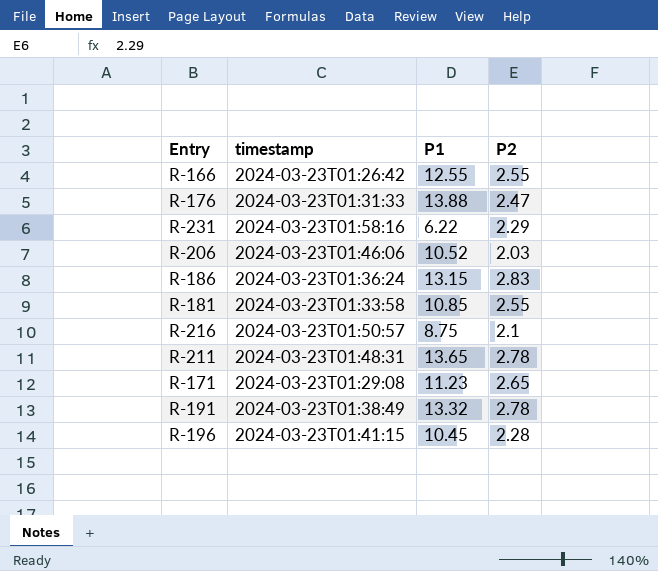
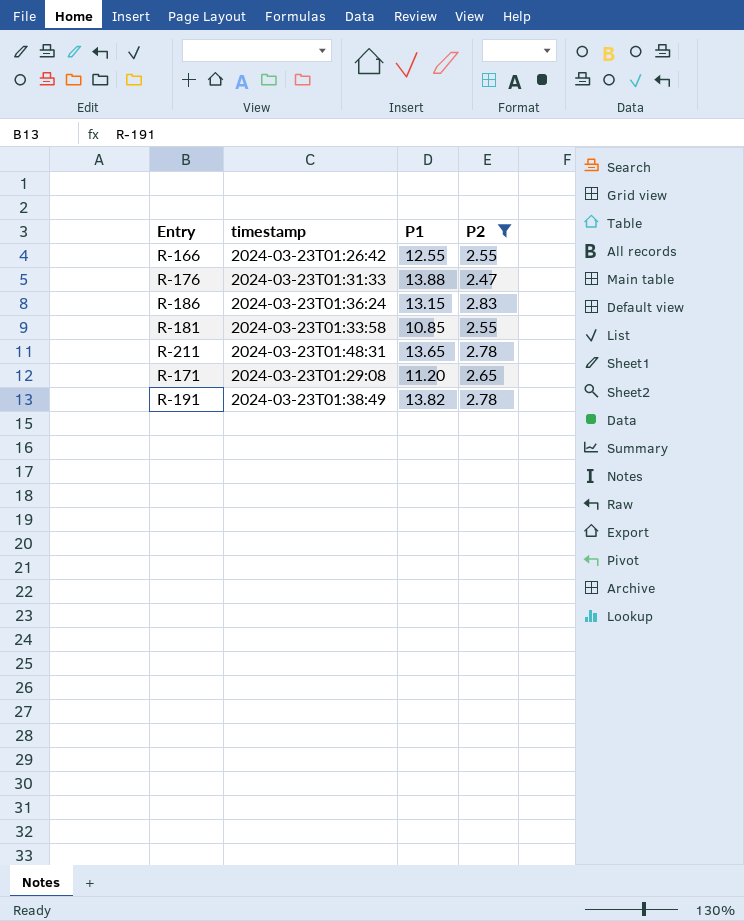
filter: none -> P2 >= 2.47
R-171 | P1: 11.23 -> 11.20
R-191 | P1: 13.32 -> 13.82

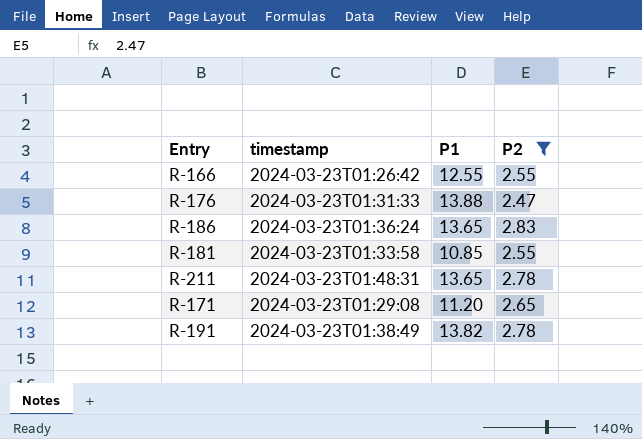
R-186 | P1: 13.15 -> 13.65

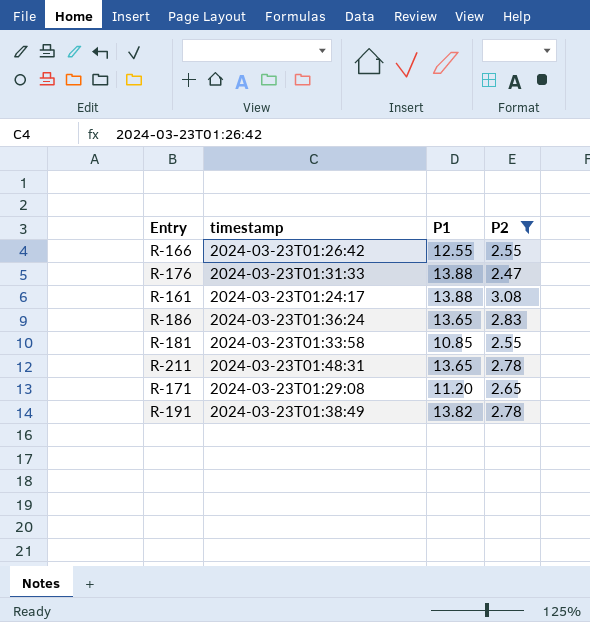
row R-161: none -> 2024-03-23T01:24:17 | 13.88 | 3.08

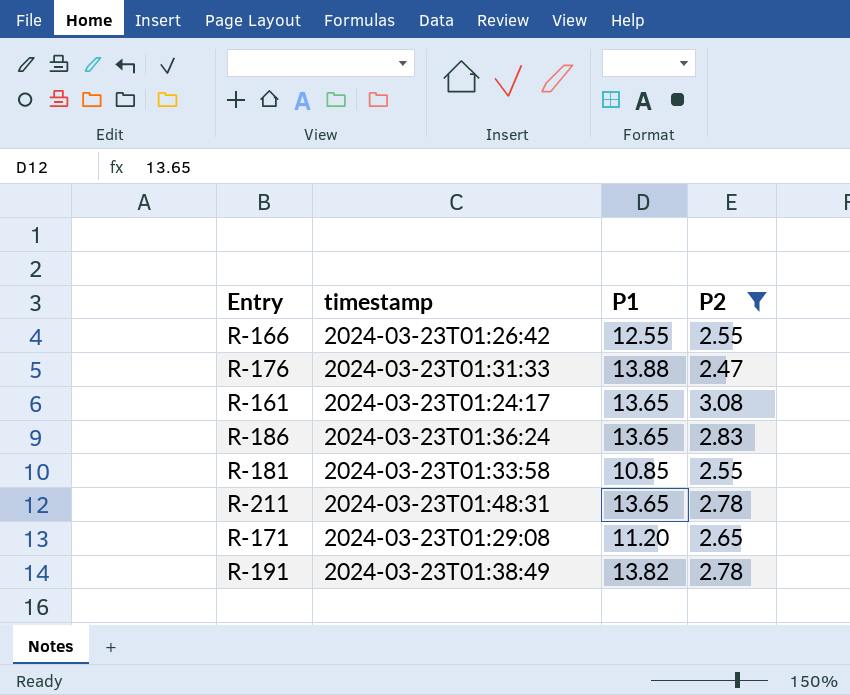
R-161 | P1: 13.88 -> 13.65

